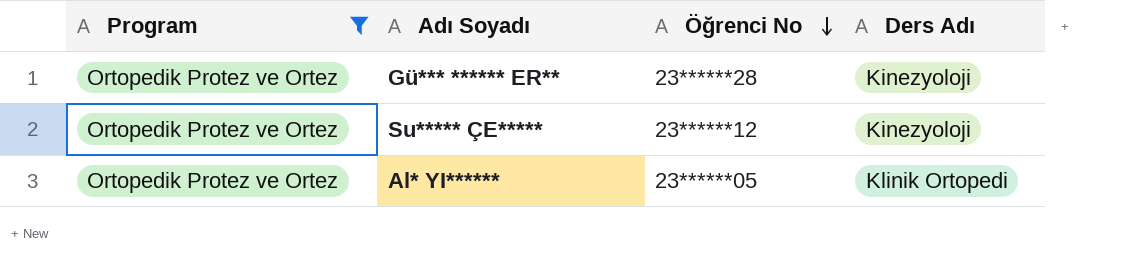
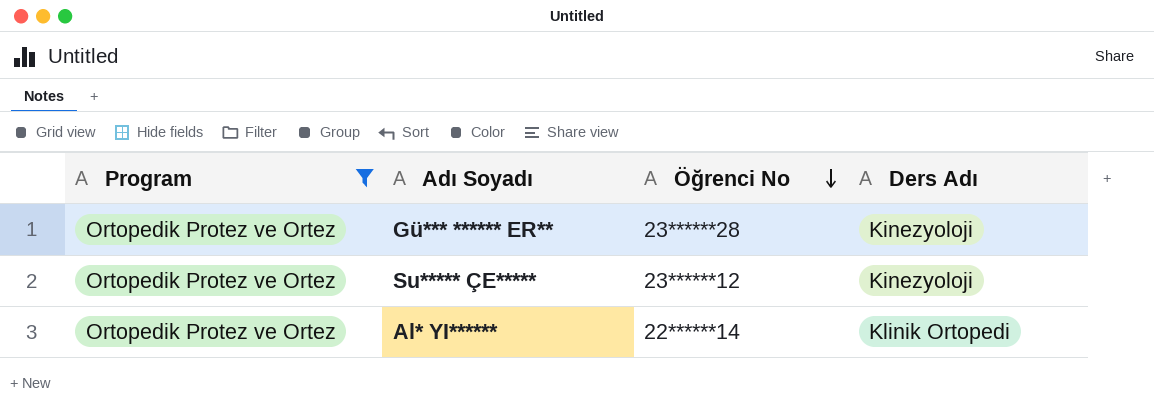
Al* YI****** | Öğrenci No: 23******05 -> 22******14

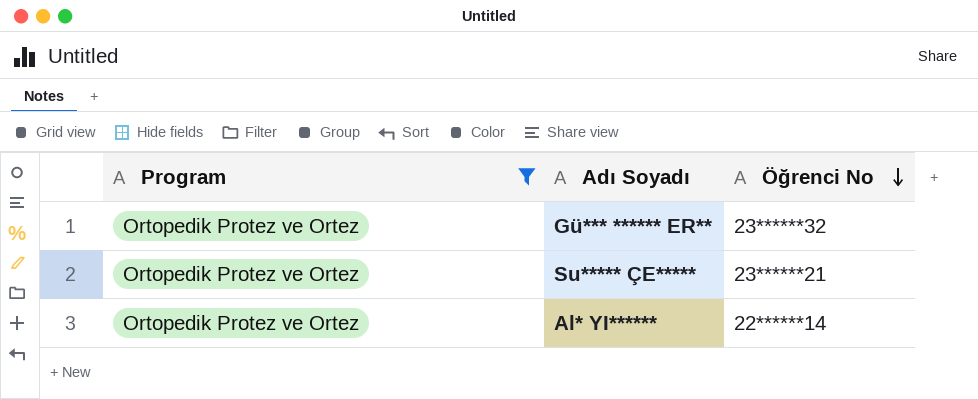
column Ders Adı | position: 4 -> none
Gü*** ****** ER** | Öğrenci No: 23******28 -> 23******32
Su***** ÇE***** | Öğrenci No: 23******12 -> 23******21

